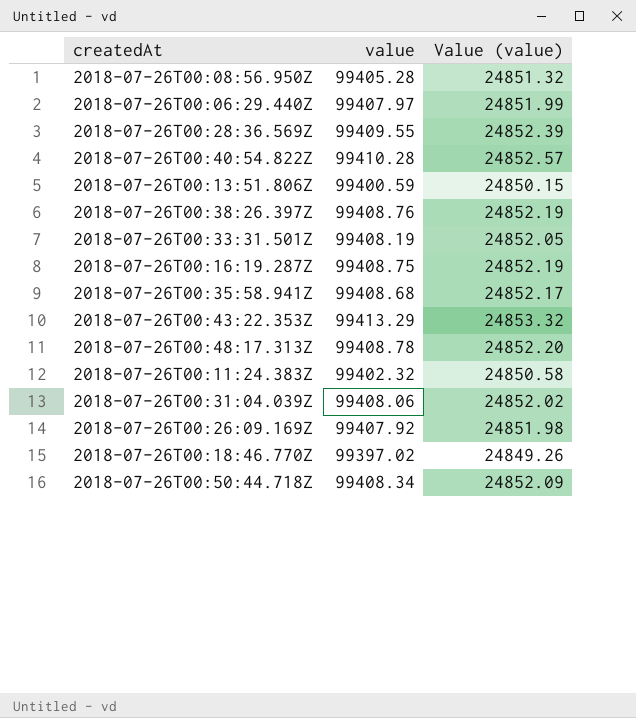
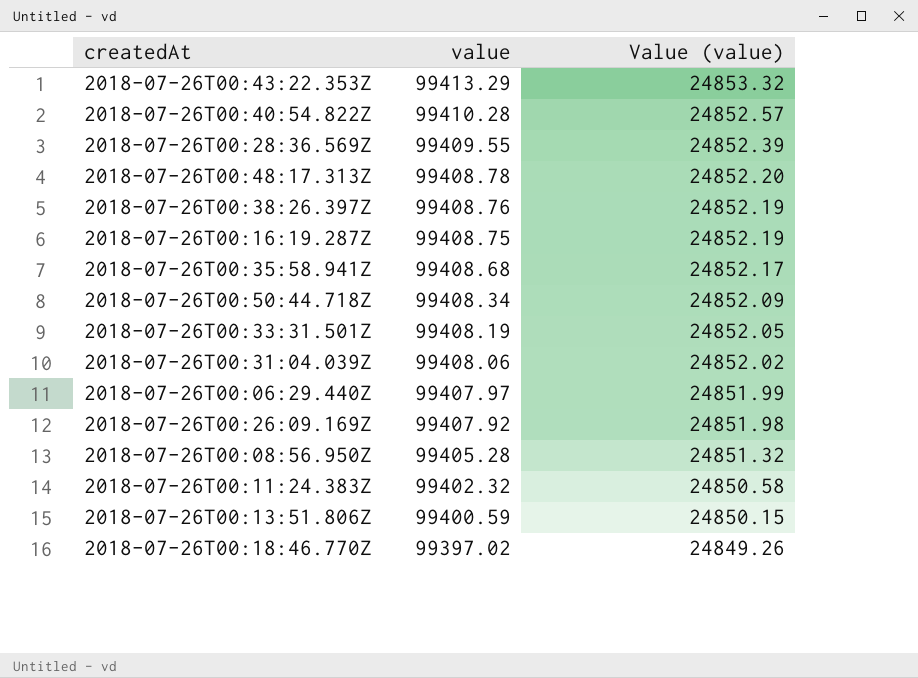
row order: none -> value descending

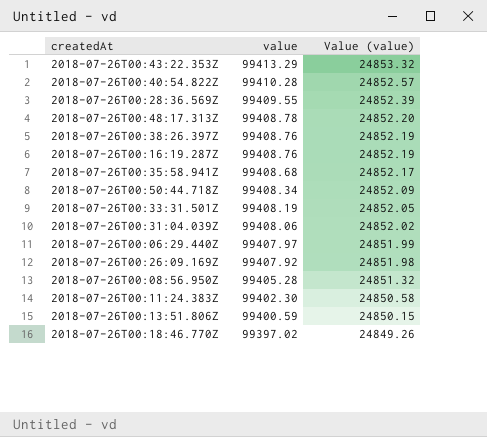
2018-07-26T00:16:19.287Z | value: 99408.75 -> 99408.76
2018-07-26T00:11:24.383Z | value: 99402.32 -> 99402.30

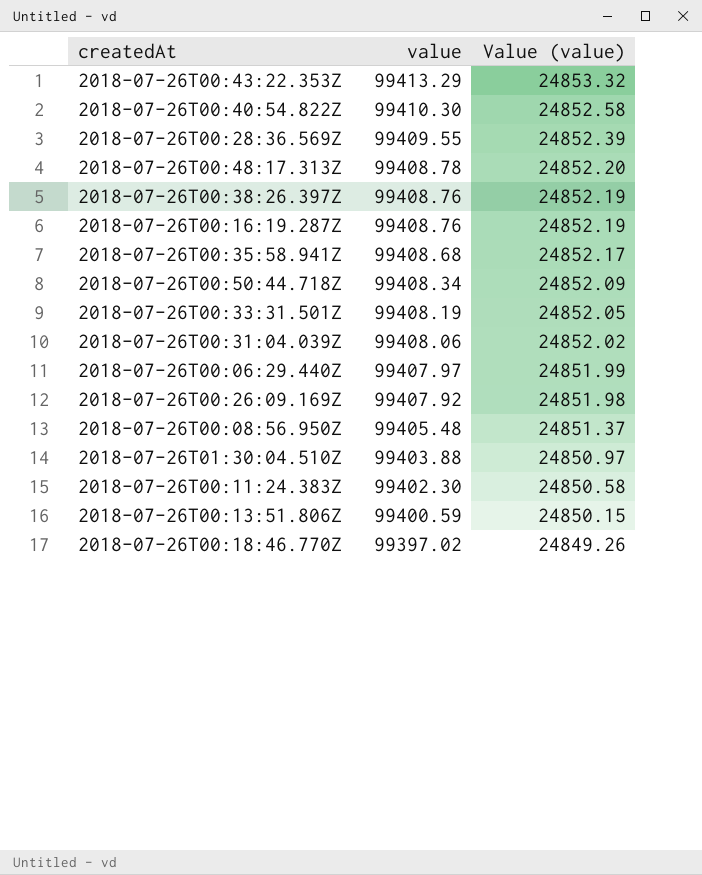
2018-07-26T00:40:54.822Z | value: 99410.28 -> 99410.30
2018-07-26T00:40:54.822Z | Value (value): 24852.57 -> 24852.58
2018-07-26T00:08:56.950Z | value: 99405.28 -> 99405.48
2018-07-26T00:08:56.950Z | Value (value): 24851.32 -> 24851.37
row 2018-07-26T01:30:04.510Z: none -> 99403.88 | 24850.97

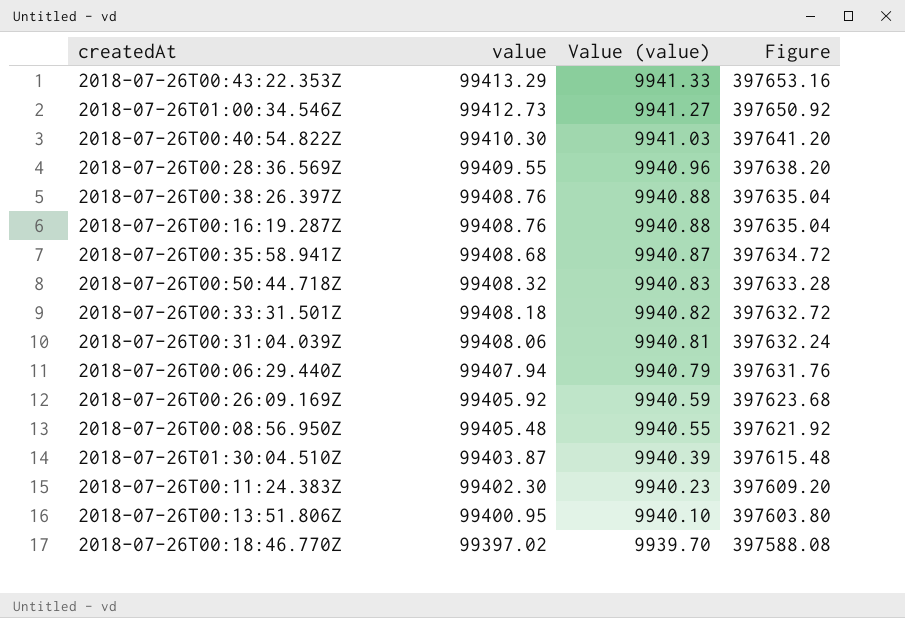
column Value (value) | formula: [value] * 0.25 -> [value] * 0.1
column Figure | formula: none -> [value] * 4
row 2018-07-26T00:48:17.313Z: 99408.78 | 24852.20 -> none
row 2018-07-26T01:00:34.546Z: none -> 99412.73 | 9941.27 | 397650.92
2018-07-26T00:50:44.718Z | value: 99408.34 -> 99408.32
2018-07-26T00:33:31.501Z | value: 99408.19 -> 99408.18
2018-07-26T00:06:29.440Z | value: 99407.97 -> 99407.94
2018-07-26T00:26:09.169Z | value: 99407.92 -> 99405.92
2018-07-26T01:30:04.510Z | value: 99403.88 -> 99403.87
2018-07-26T00:13:51.806Z | value: 99400.59 -> 99400.95

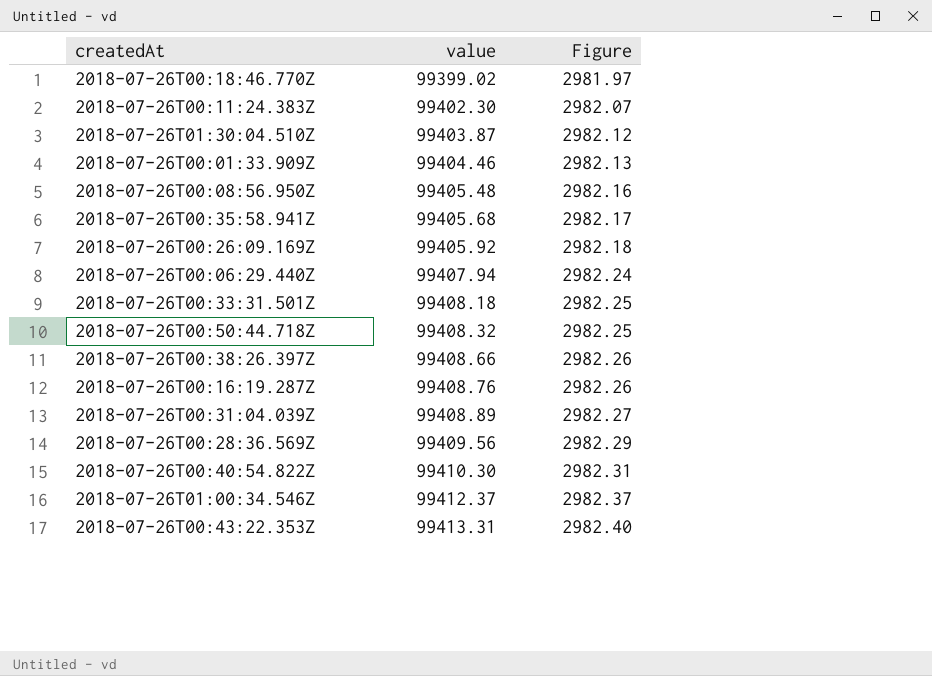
row order: value descending -> value ascending
column Value (value) | formula: [value] * 0.1 -> none
column Figure | formula: [value] * 4 -> [value] * 0.03
row 2018-07-26T00:13:51.806Z: 99400.95 | 9940.10 | 397603.80 -> none
2018-07-26T00:18:46.770Z | value: 99397.02 -> 99399.02
row 2018-07-26T00:01:33.909Z: none -> 99404.46 | 2982.13
2018-07-26T00:35:58.941Z | value: 99408.68 -> 99405.68
2018-07-26T00:38:26.397Z | value: 99408.76 -> 99408.66
2018-07-26T00:31:04.039Z | value: 99408.06 -> 99408.89
2018-07-26T00:28:36.569Z | value: 99409.55 -> 99409.56
2018-07-26T01:00:34.546Z | value: 99412.73 -> 99412.37
2018-07-26T00:43:22.353Z | value: 99413.29 -> 99413.31

